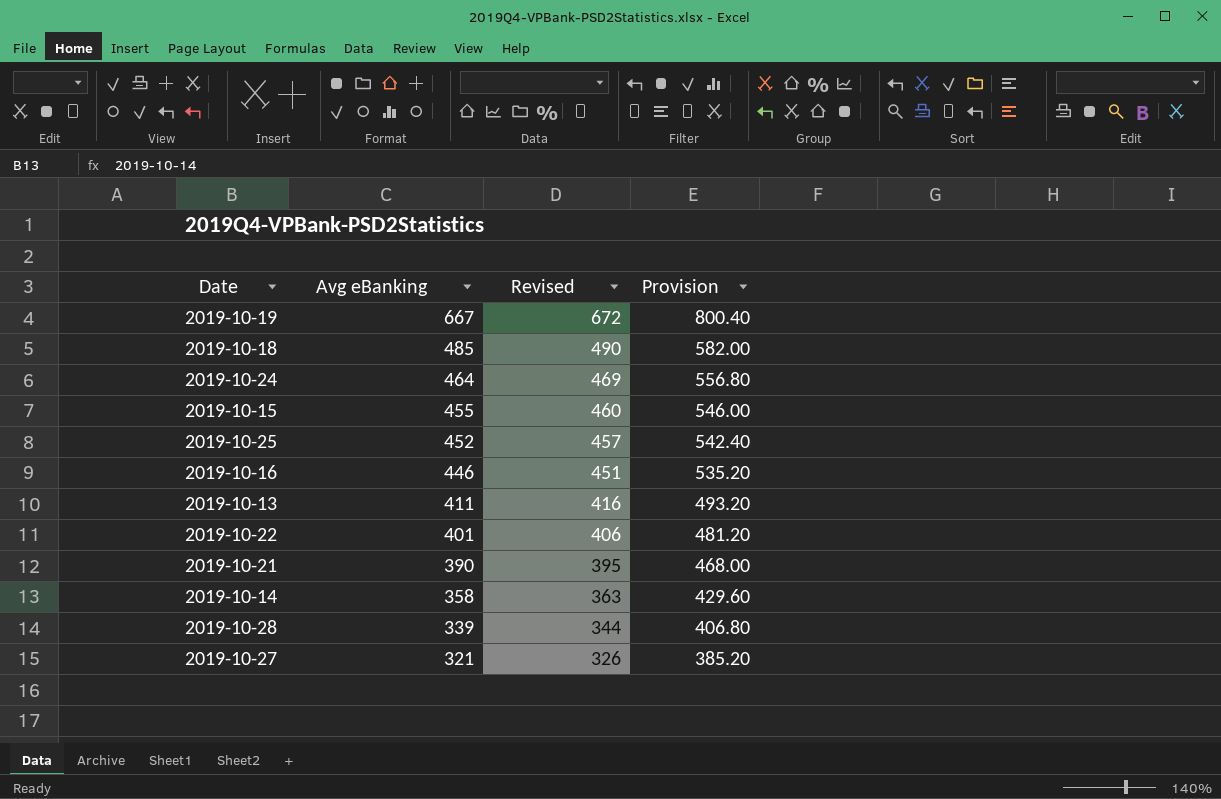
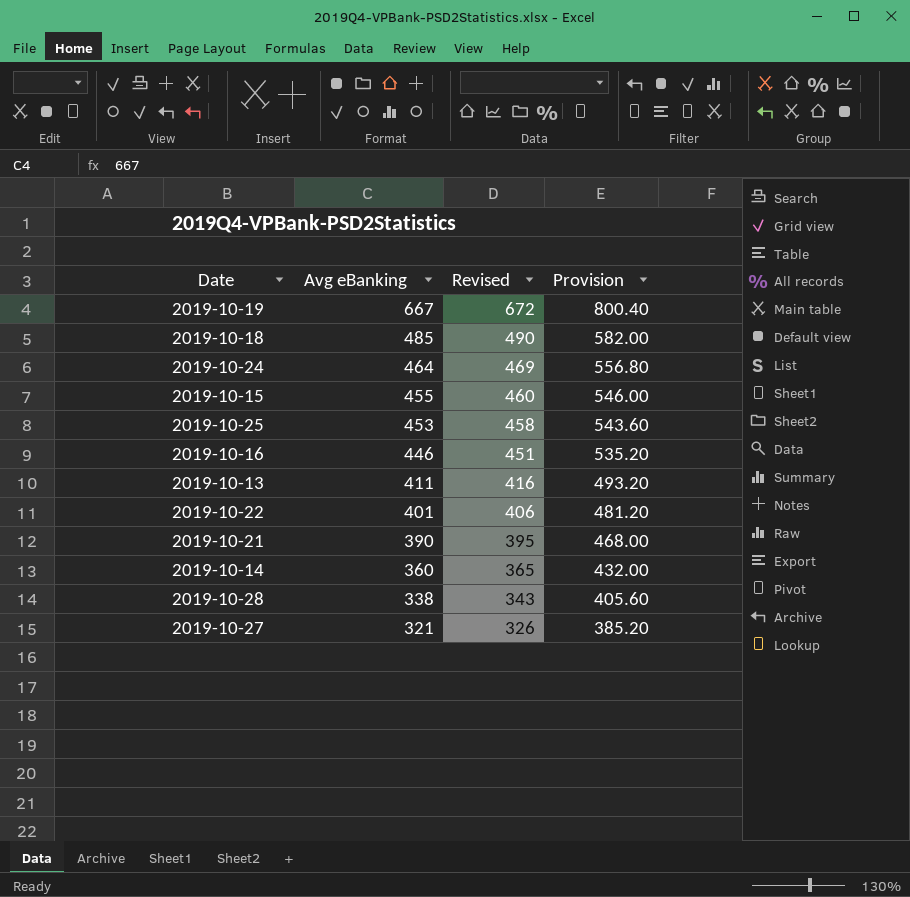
2019-10-25 | Avg eBanking: 452 -> 453
2019-10-25 | Revised: 457 -> 458
2019-10-25 | Provision: 542.40 -> 543.60
2019-10-14 | Avg eBanking: 358 -> 360
2019-10-14 | Revised: 363 -> 365
2019-10-14 | Provision: 429.60 -> 432.00
2019-10-28 | Avg eBanking: 339 -> 338
2019-10-28 | Revised: 344 -> 343
2019-10-28 | Provision: 406.80 -> 405.60

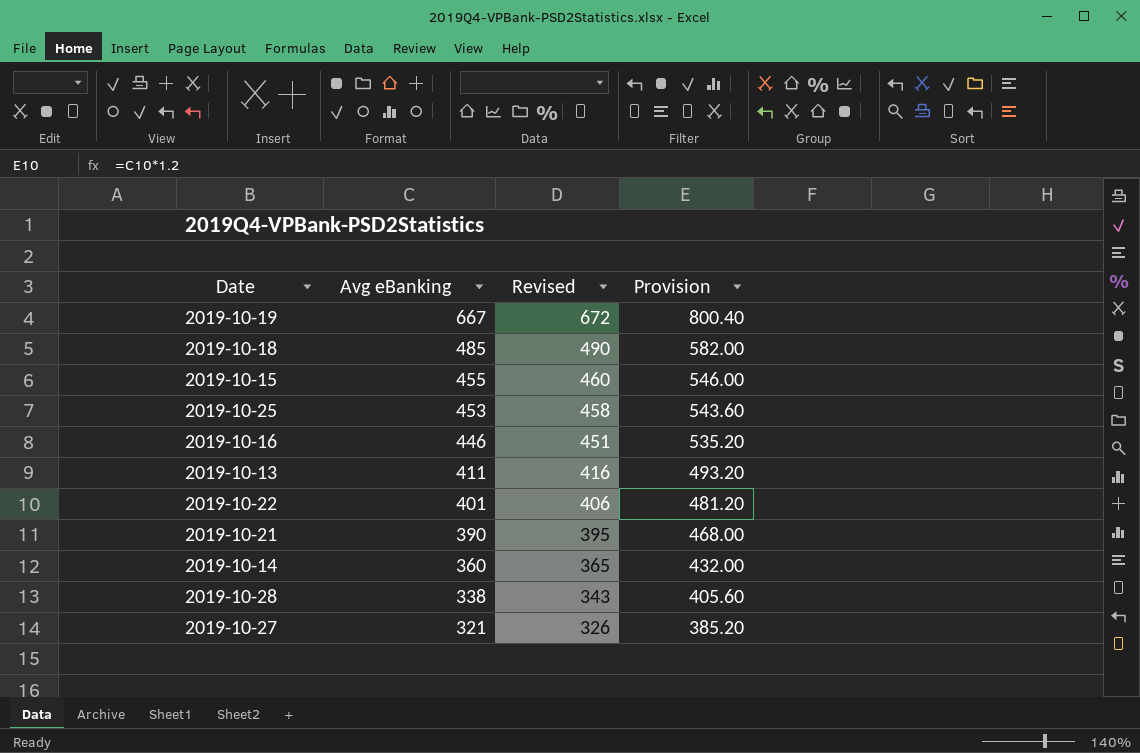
row 2019-10-24: 464 | 469 | 556.80 -> none

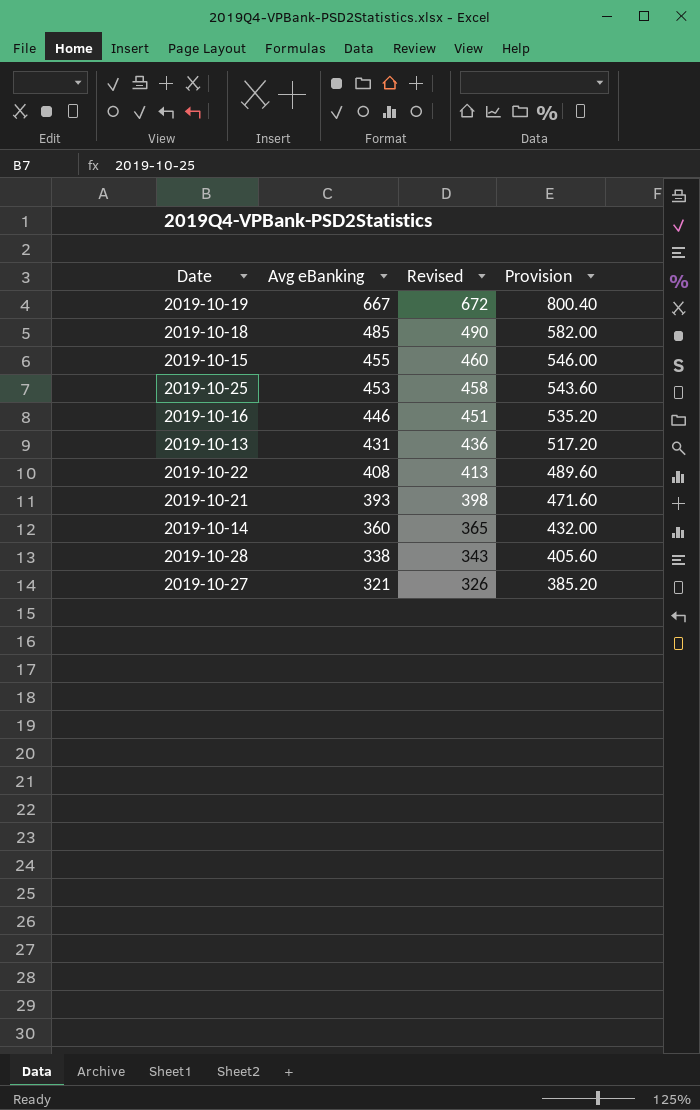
2019-10-13 | Avg eBanking: 411 -> 431
2019-10-13 | Revised: 416 -> 436
2019-10-13 | Provision: 493.20 -> 517.20
2019-10-22 | Avg eBanking: 401 -> 408
2019-10-22 | Revised: 406 -> 413
2019-10-22 | Provision: 481.20 -> 489.60
2019-10-21 | Avg eBanking: 390 -> 393
2019-10-21 | Revised: 395 -> 398
2019-10-21 | Provision: 468.00 -> 471.60

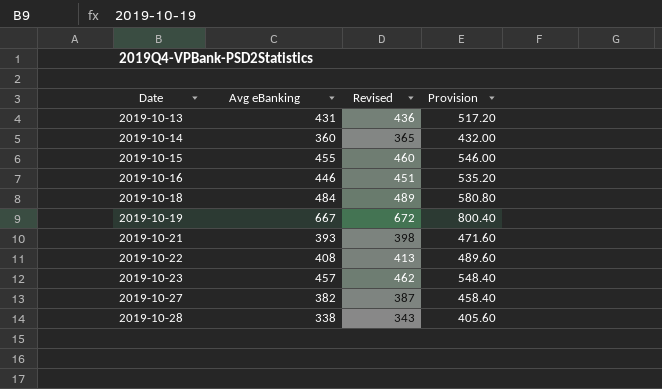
row order: Avg eBanking descending -> Date ascending
row 2019-10-25: 453 | 458 | 543.60 -> none
2019-10-18 | Avg eBanking: 485 -> 484
2019-10-18 | Revised: 490 -> 489
2019-10-18 | Provision: 582.00 -> 580.80
row 2019-10-23: none -> 457 | 462 | 548.40
2019-10-27 | Avg eBanking: 321 -> 382
2019-10-27 | Revised: 326 -> 387
2019-10-27 | Provision: 385.20 -> 458.40

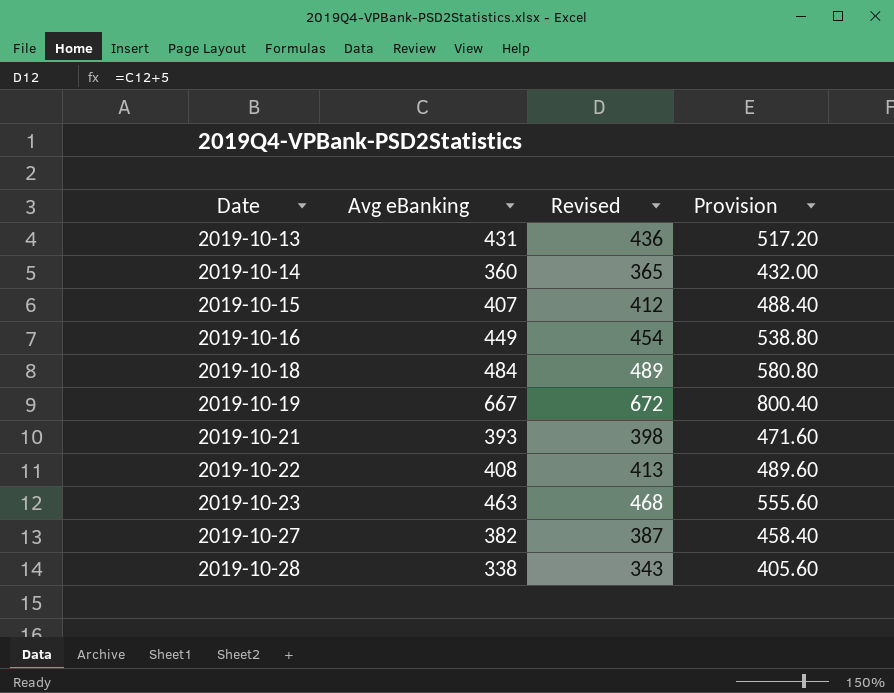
2019-10-15 | Avg eBanking: 455 -> 407
2019-10-15 | Revised: 460 -> 412
2019-10-15 | Provision: 546.00 -> 488.40
2019-10-16 | Avg eBanking: 446 -> 449
2019-10-16 | Revised: 451 -> 454
2019-10-16 | Provision: 535.20 -> 538.80
2019-10-23 | Avg eBanking: 457 -> 463
2019-10-23 | Revised: 462 -> 468
2019-10-23 | Provision: 548.40 -> 555.60

